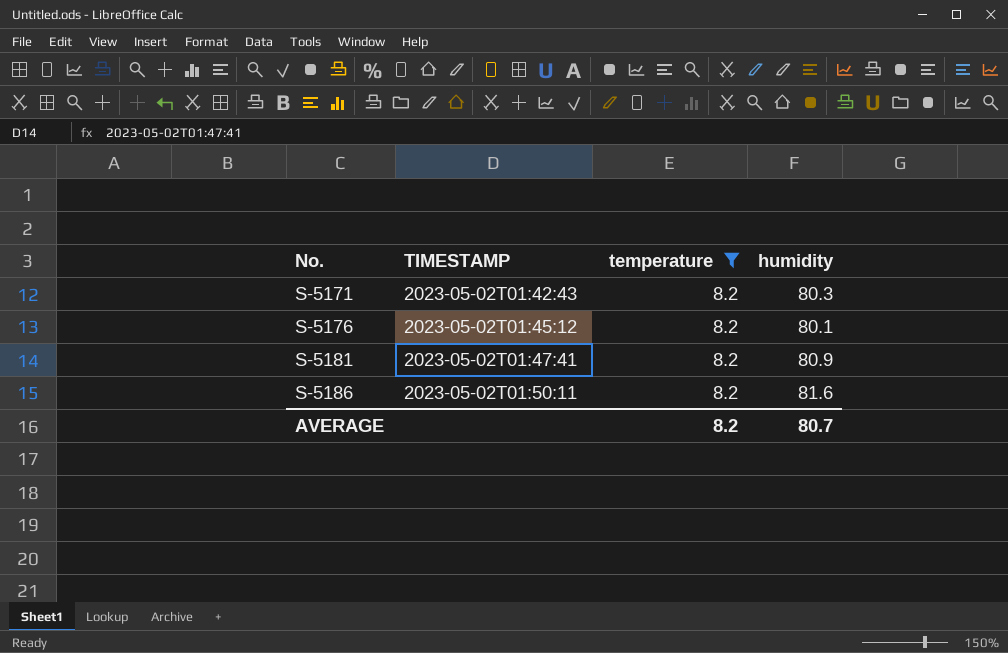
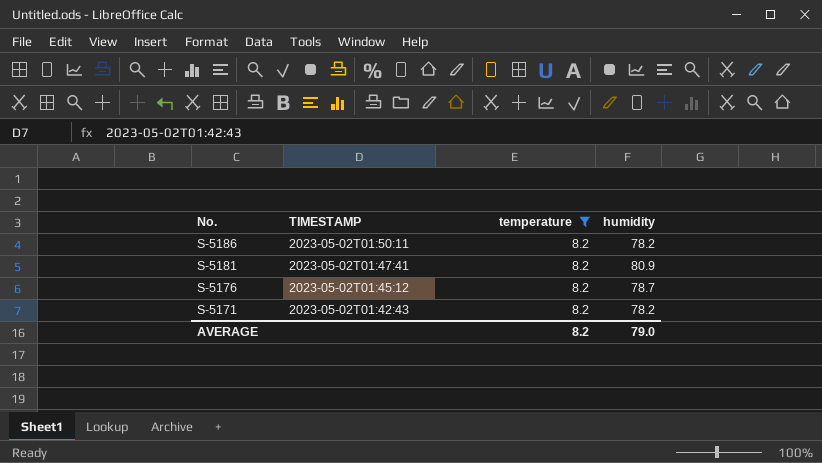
row order: No. ascending -> No. descending
S-5186 | humidity: 81.6 -> 78.2
S-5176 | humidity: 80.1 -> 78.7
S-5171 | humidity: 80.3 -> 78.2
AVERAGE | humidity: 80.7 -> 79.0

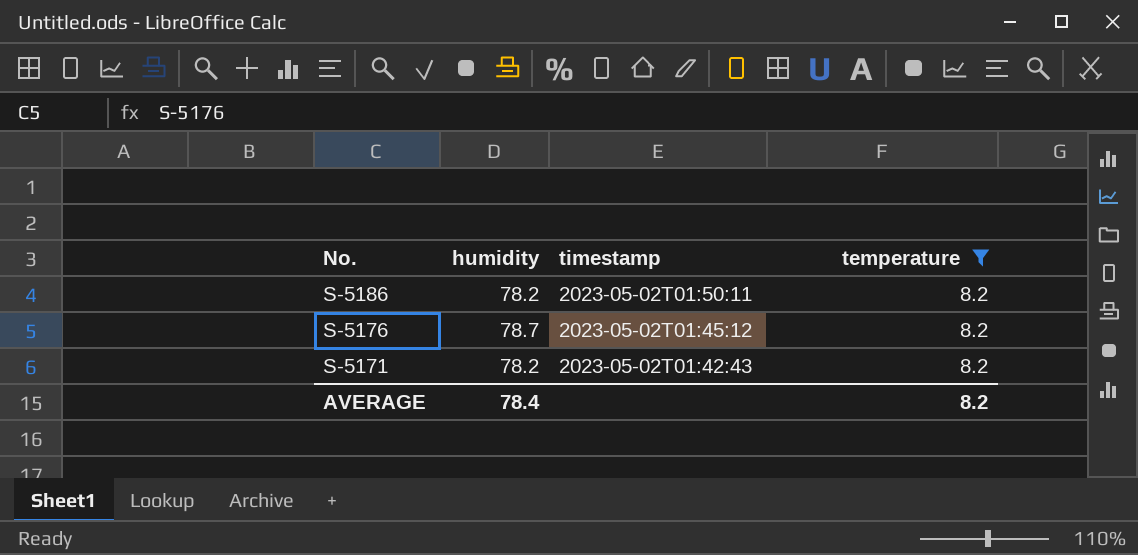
column humidity | position: 4 -> 2
column name: TIMESTAMP -> timestamp
row S-5181: 2023-05-02T01:47:41 | 8.2 | 80.9 -> none
AVERAGE | humidity: 79.0 -> 78.4

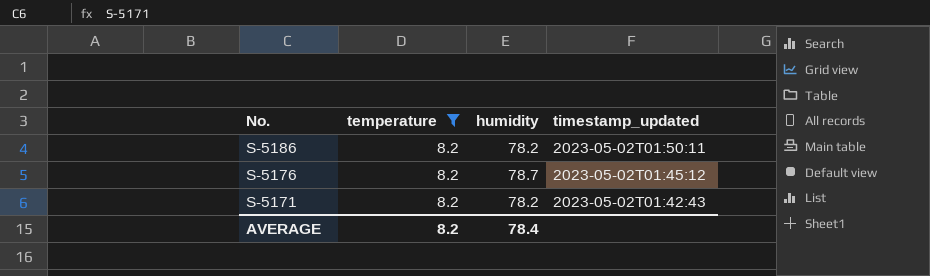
column temperature | position: 4 -> 2
column name: timestamp -> timestamp_updated

